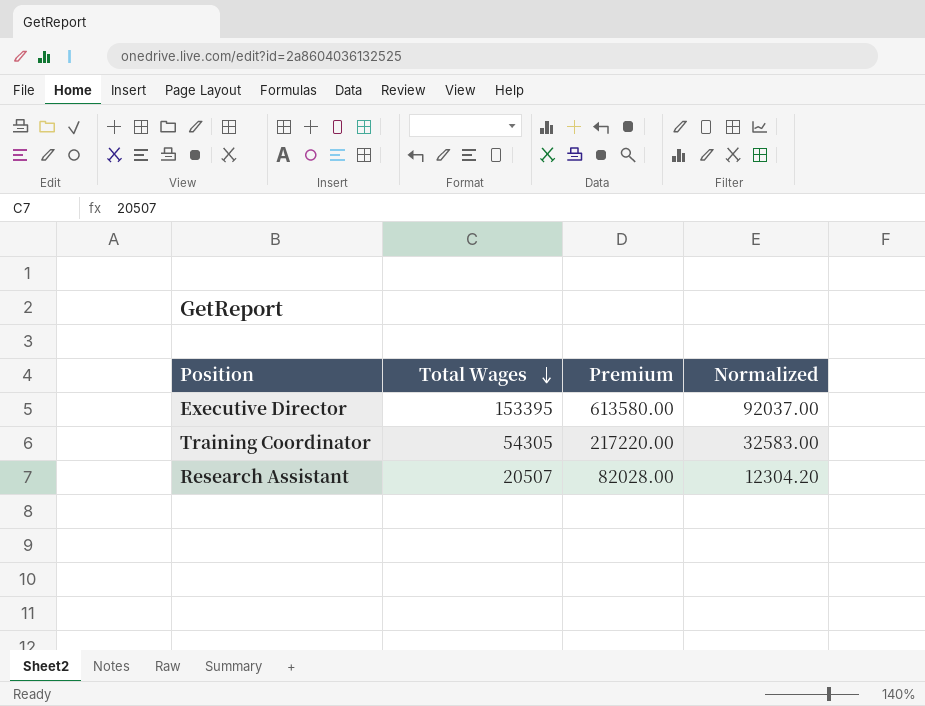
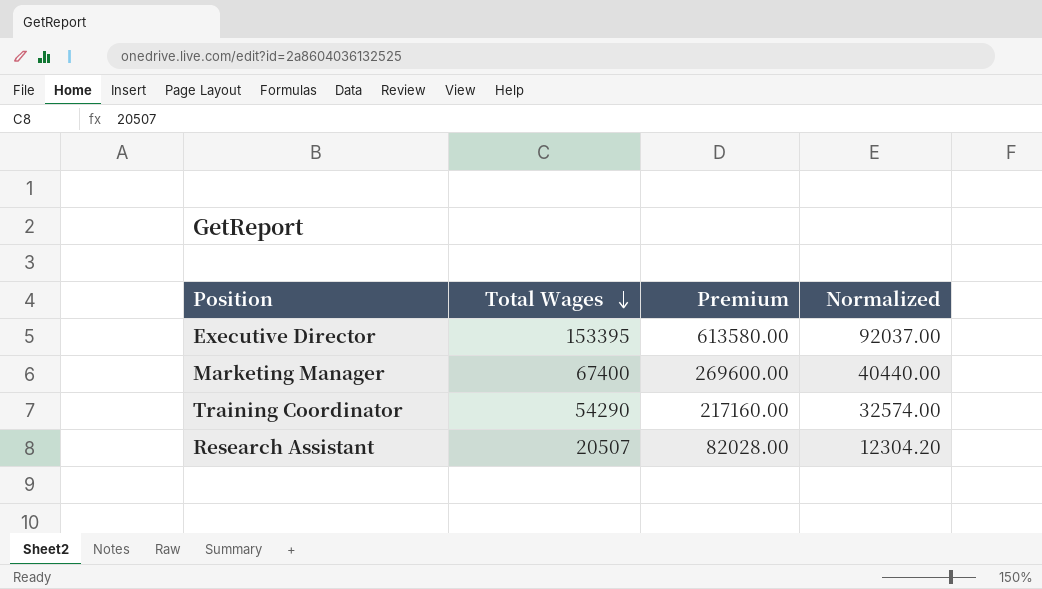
row Marketing Manager: none -> 67400 | 269600.00 | 40440.00
Training Coordinator | Total Wages: 54305 -> 54290
Training Coordinator | Premium: 217220.00 -> 217160.00
Training Coordinator | Normalized: 32583.00 -> 32574.00

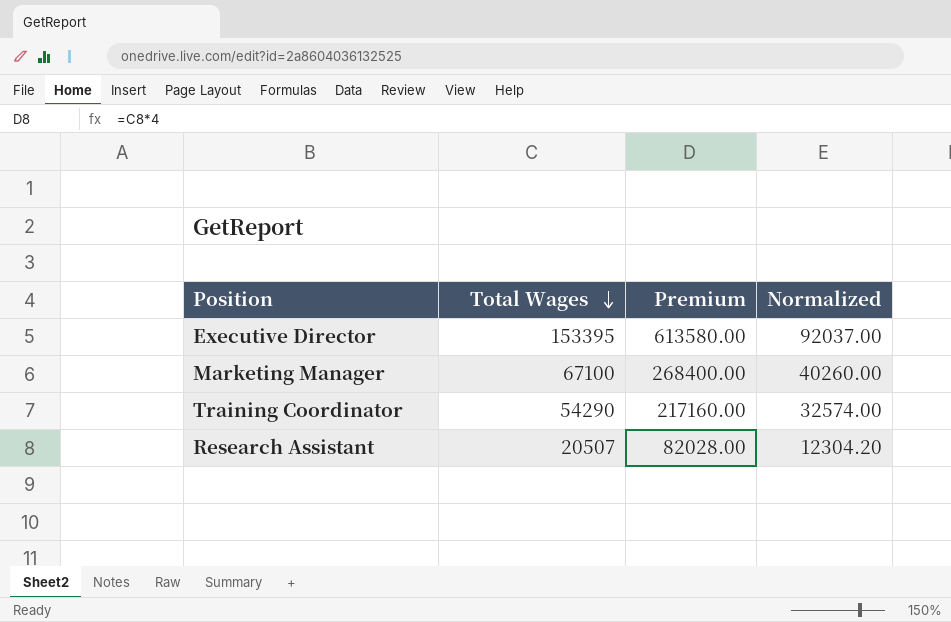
Marketing Manager | Total Wages: 67400 -> 67100
Marketing Manager | Premium: 269600.00 -> 268400.00
Marketing Manager | Normalized: 40440.00 -> 40260.00

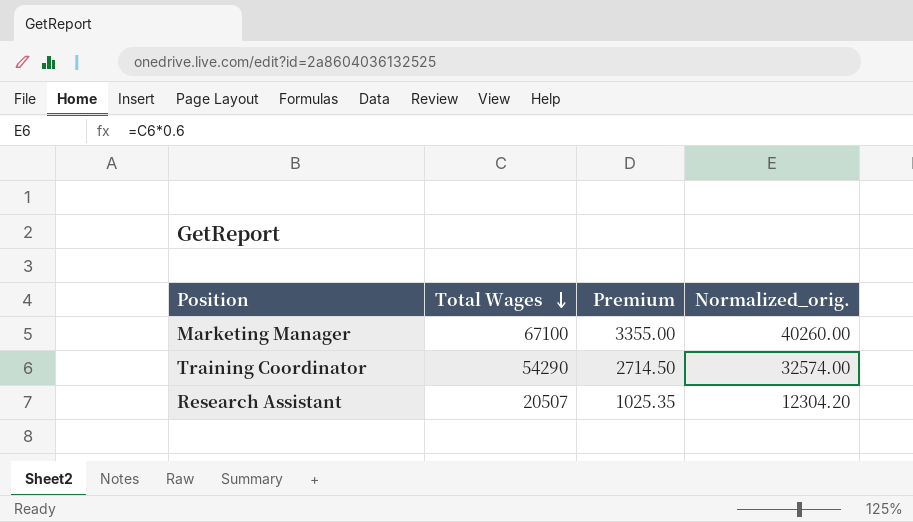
column Premium | formula: [Total Wages] * 4 -> [Total Wages] * 0.05
column name: Normalized -> Normalized_orig.
row Executive Director: 153395 | 613580.00 | 92037.00 -> none

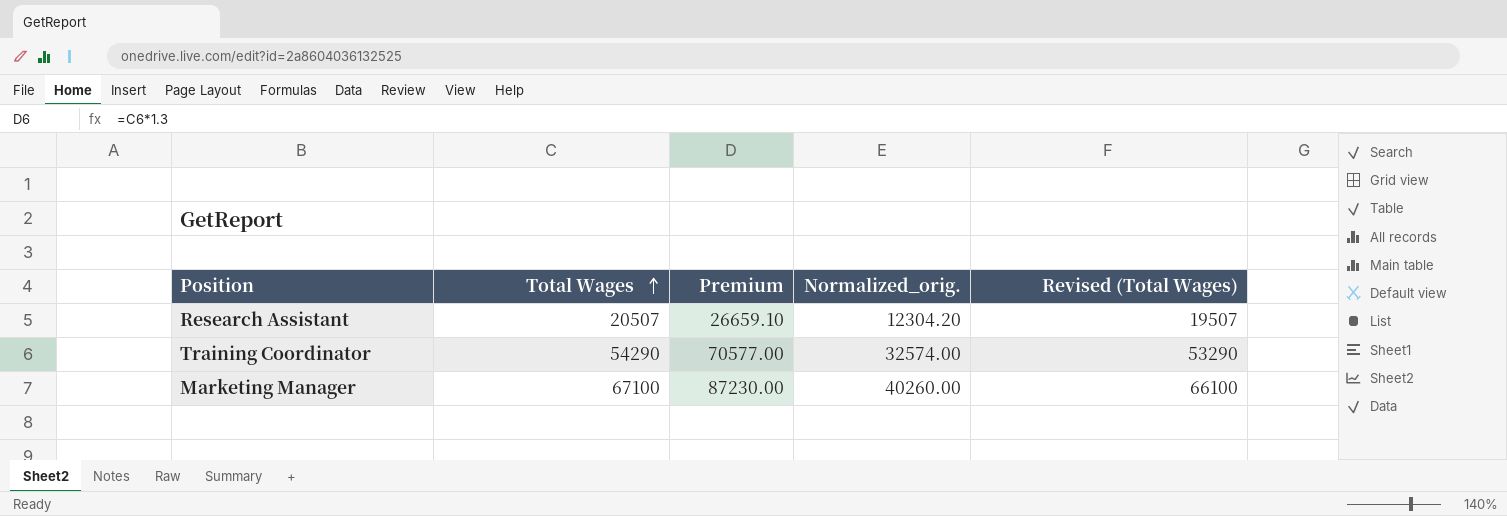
row order: Total Wages descending -> Total Wages ascending
column Premium | formula: [Total Wages] * 0.05 -> [Total Wages] * 1.3
column Revised (Total Wages) | formula: none -> [Total Wages] - 1000

